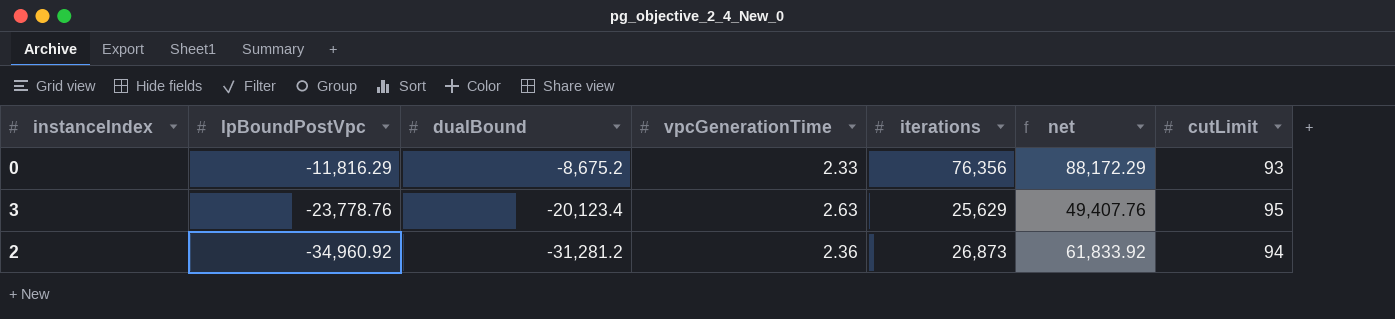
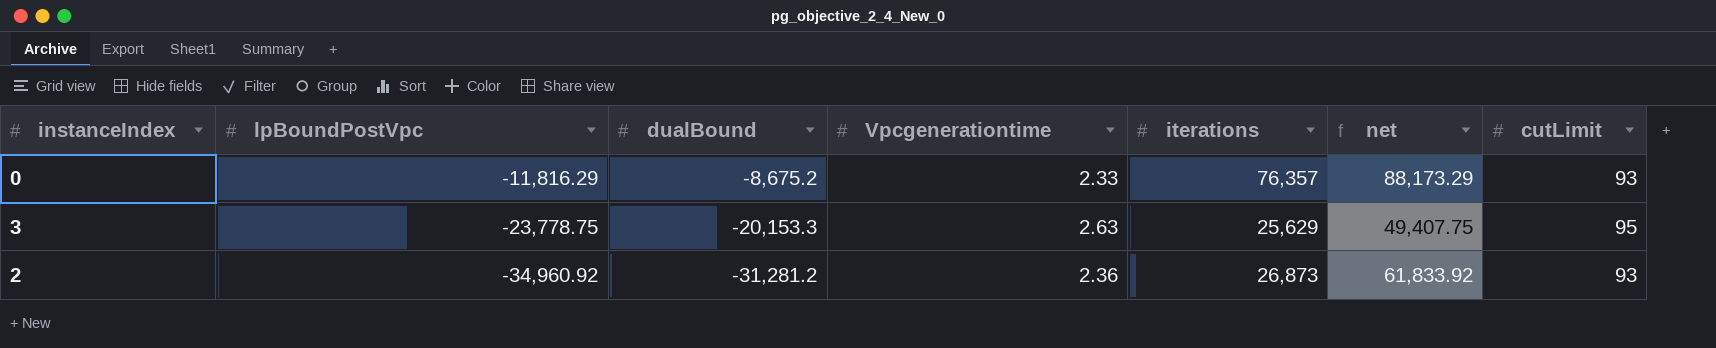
column name: vpcGenerationTime -> Vpcgenerationtime
0 | iterations: 76,356 -> 76,357
0 | net: 88,172.29 -> 88,173.29
3 | lpBoundPostVpc: -23,778.76 -> -23,778.75
3 | dualBound: -20,123.4 -> -20,153.3
3 | net: 49,407.76 -> 49,407.75
2 | cutLimit: 94 -> 93

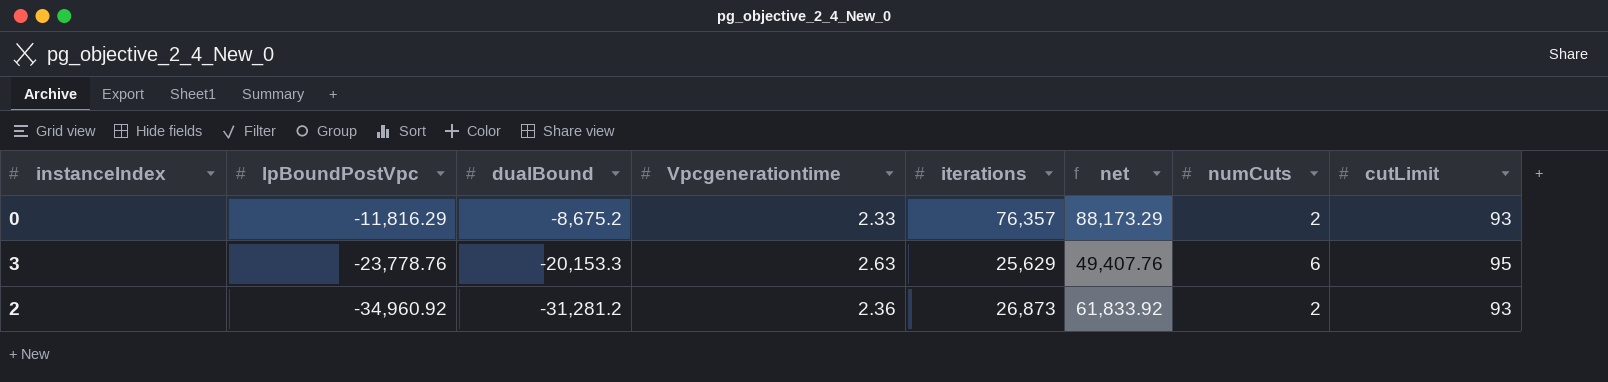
column numCuts | position: none -> 7
3 | lpBoundPostVpc: -23,778.75 -> -23,778.76
3 | net: 49,407.75 -> 49,407.76

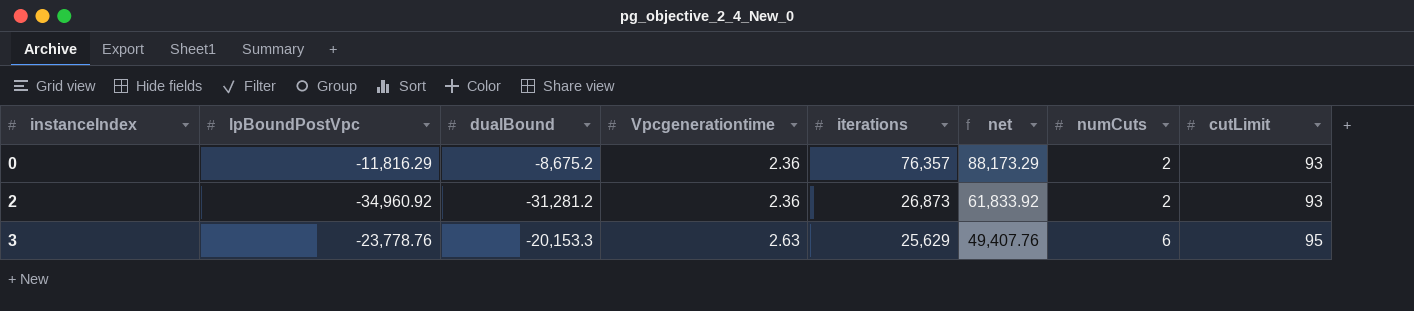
row order: lpBoundPostVpc descending -> instanceIndex ascending
0 | Vpcgenerationtime: 2.33 -> 2.36

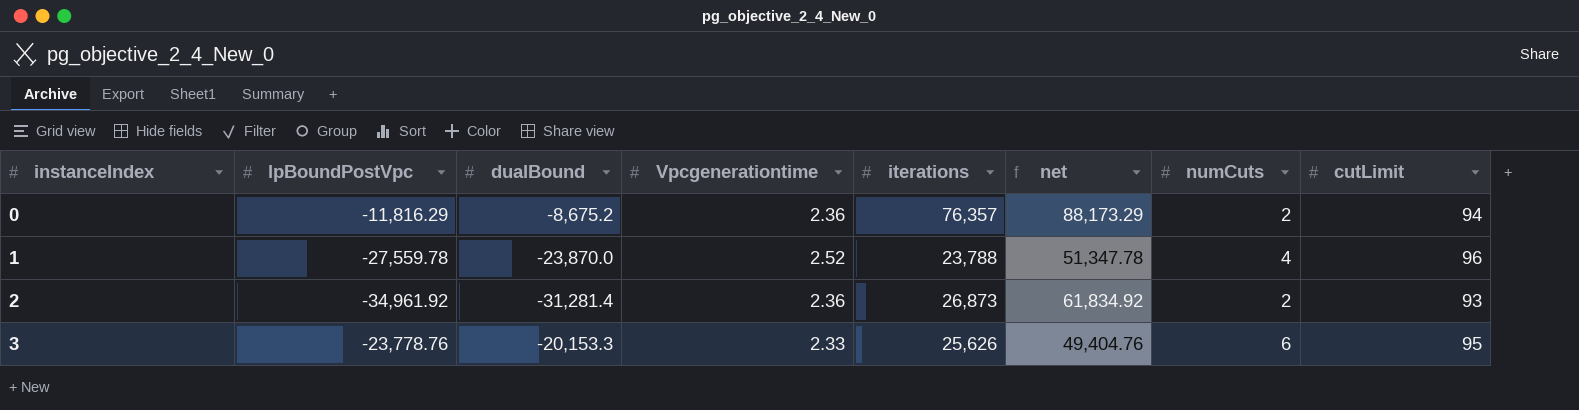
0 | cutLimit: 93 -> 94
row 1: none -> -27,559.78 | -23,870.0 | 2.52 | 23,788 | 51,347.78 | 4 | 96
2 | lpBoundPostVpc: -34,960.92 -> -34,961.92
2 | dualBound: -31,281.2 -> -31,281.4
2 | net: 61,833.92 -> 61,834.92
3 | Vpcgenerationtime: 2.63 -> 2.33
3 | iterations: 25,629 -> 25,626
3 | net: 49,407.76 -> 49,404.76

